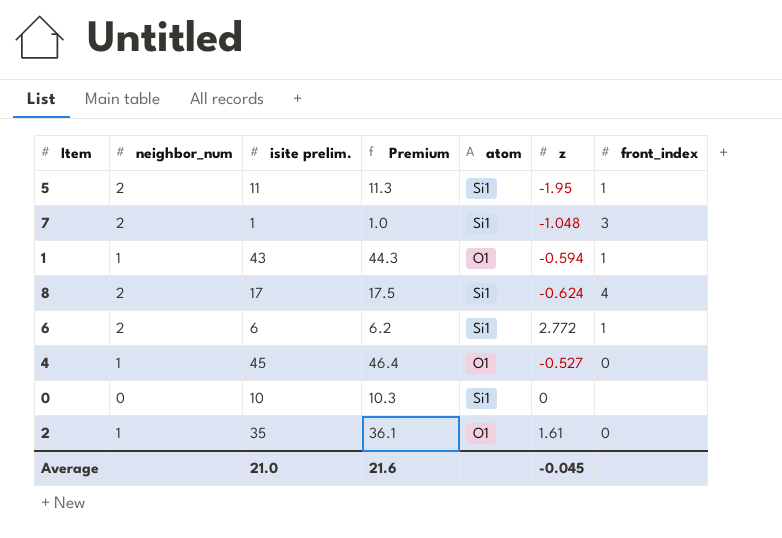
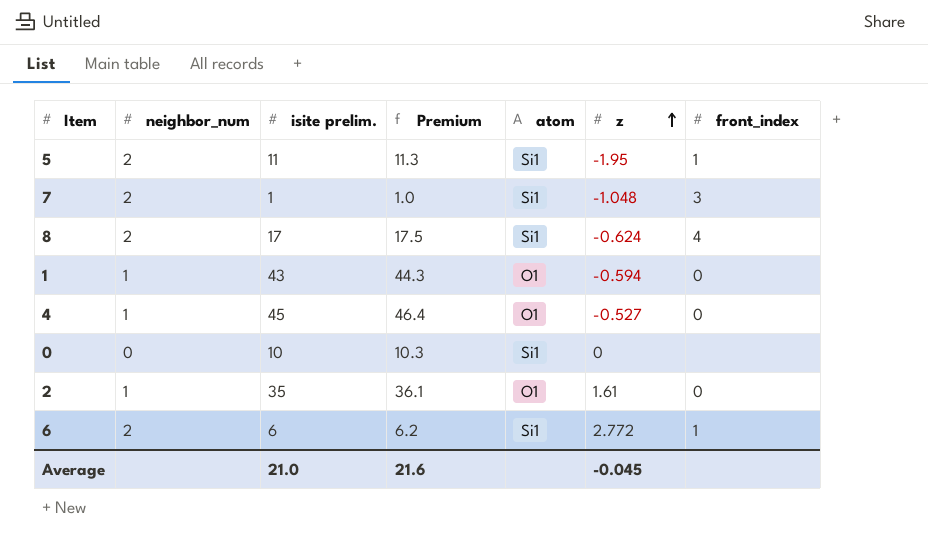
row order: none -> z ascending
1 | front_index: 1 -> 0

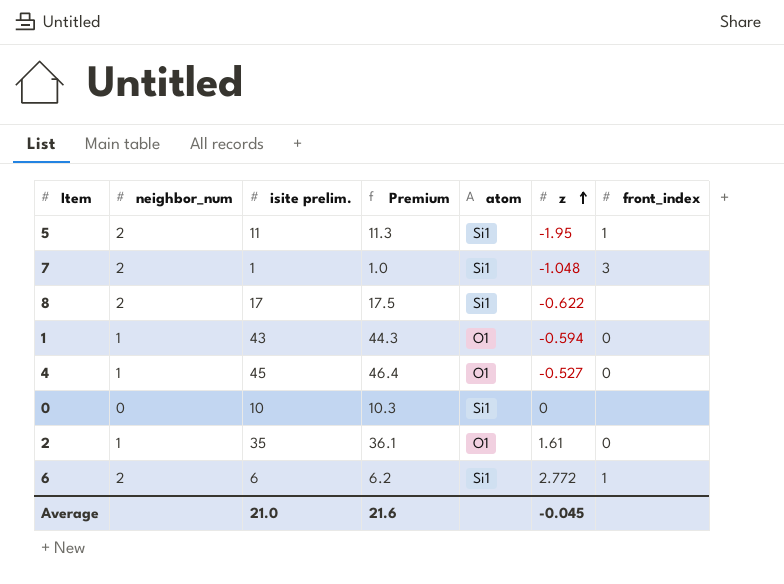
8 | z: -0.624 -> -0.622
8 | front_index: 4 -> none

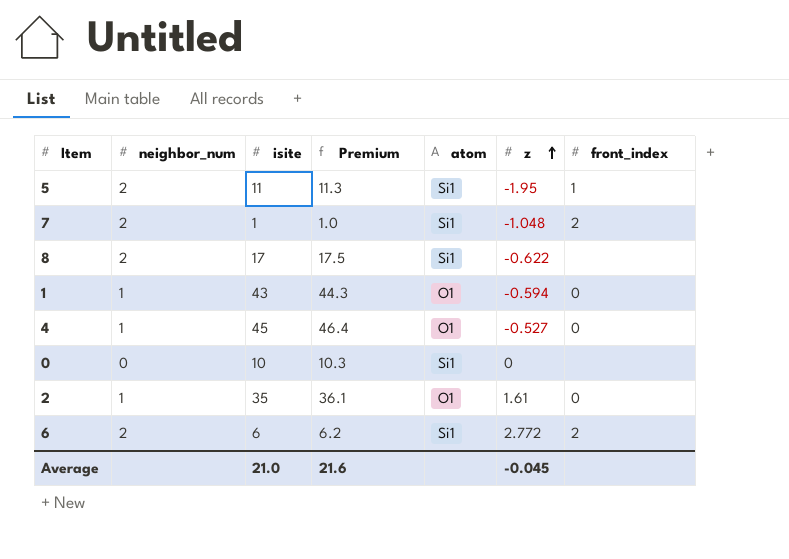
column name: isite prelim. -> isite
7 | front_index: 3 -> 2
6 | front_index: 1 -> 2

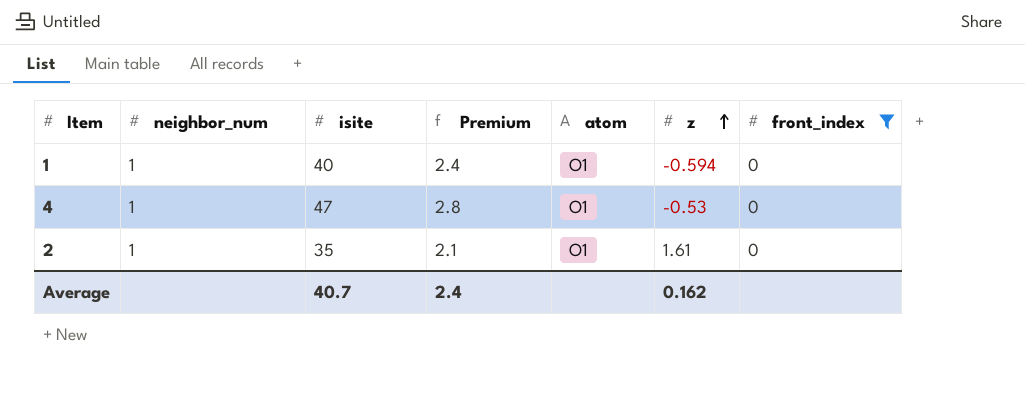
filter: none -> front_index = 0
column Premium | formula: [isite] * 1.03 -> [isite] * 0.06
1 | isite: 43 -> 40
4 | isite: 45 -> 47
4 | z: -0.527 -> -0.53
Average | isite: 21.0 -> 40.7
Average | Premium: 21.6 -> 2.4
Average | z: -0.045 -> 0.162

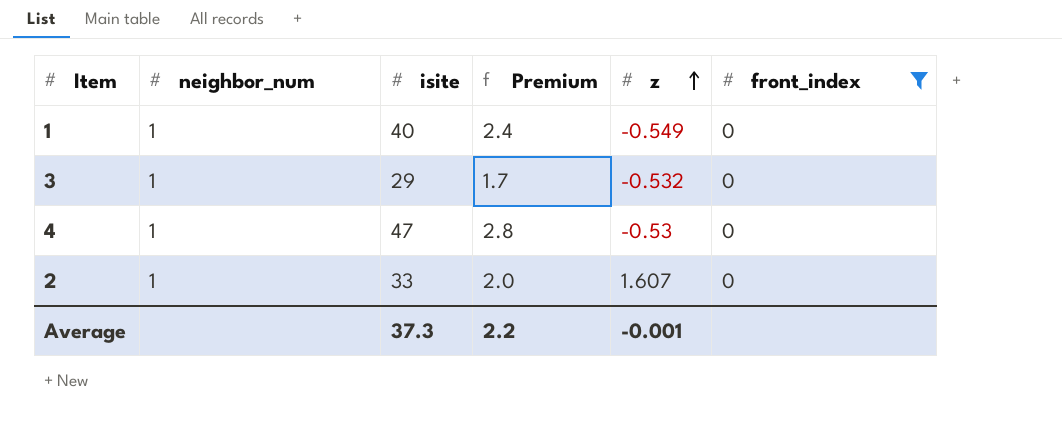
column atom | position: 5 -> none
1 | z: -0.594 -> -0.549
row 3: none -> 1 | 29 | 1.7 | -0.532 | 0
2 | isite: 35 -> 33
2 | Premium: 2.1 -> 2.0
2 | z: 1.61 -> 1.607
Average | isite: 40.7 -> 37.3
Average | Premium: 2.4 -> 2.2
Average | z: 0.162 -> -0.001

